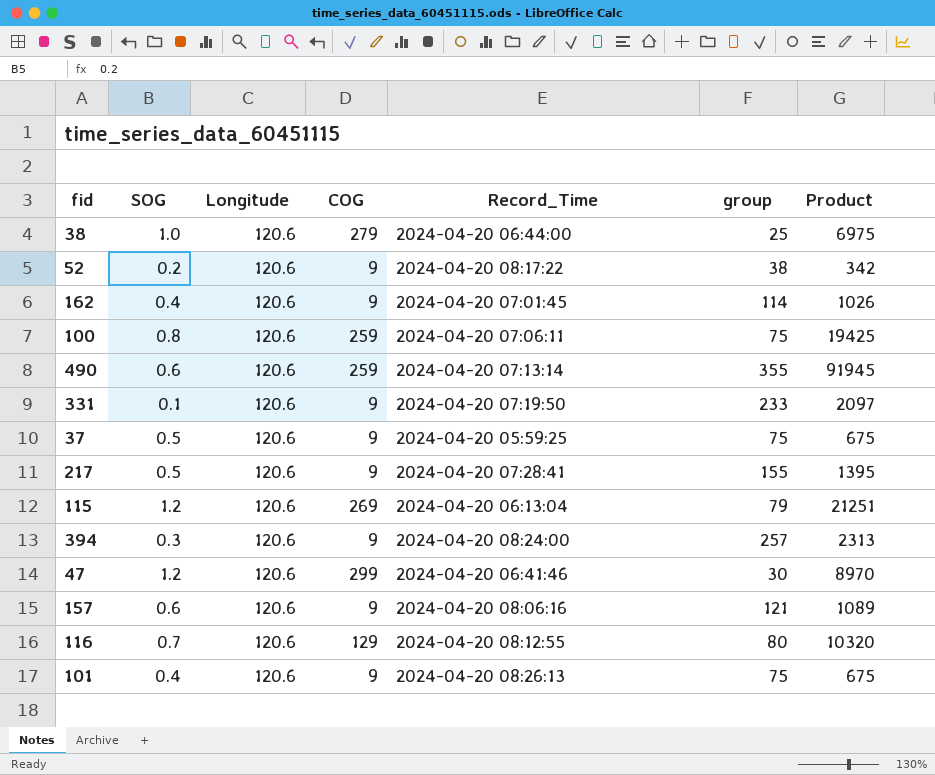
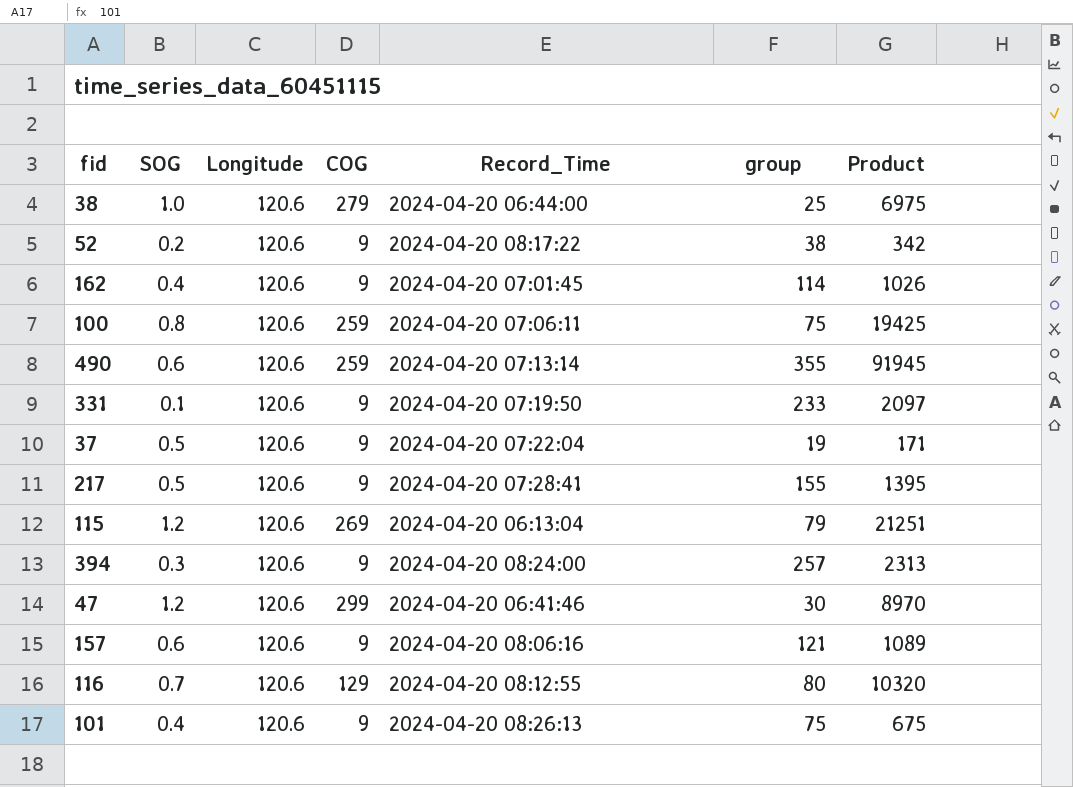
37 | Record_Time: 2024-04-20 05:59:25 -> 2024-04-20 07:22:04
37 | group: 75 -> 19
37 | Product: 675 -> 171

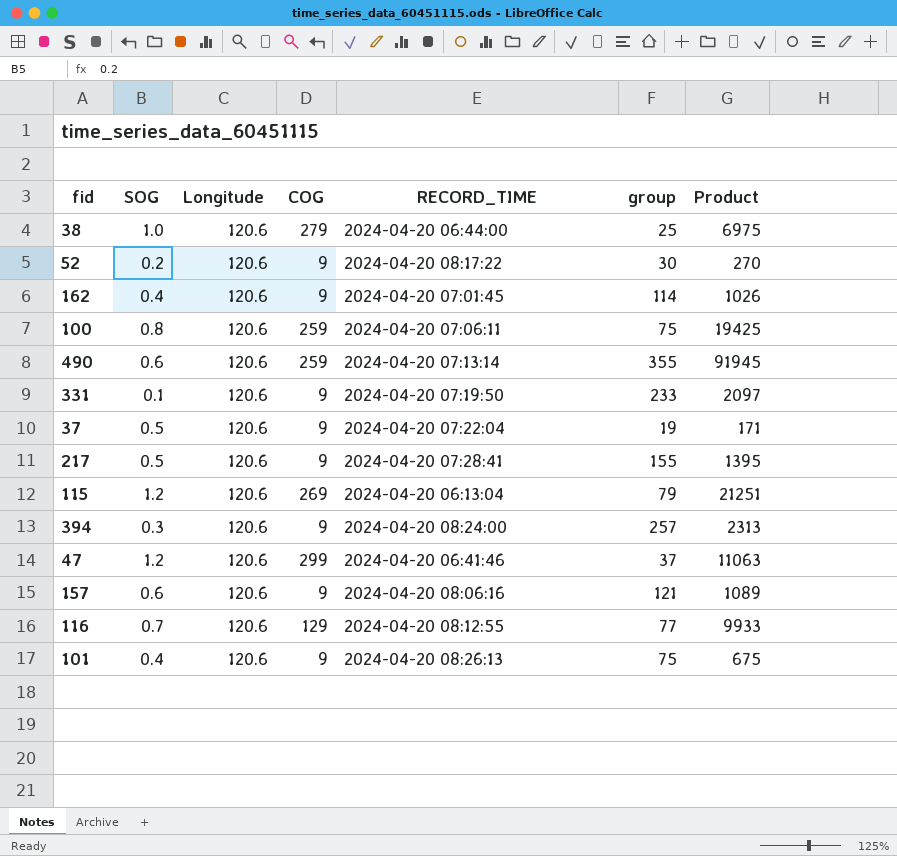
column name: Record_Time -> RECORD_TIME
52 | group: 38 -> 30
52 | Product: 342 -> 270
47 | group: 30 -> 37
47 | Product: 8970 -> 11063
116 | group: 80 -> 77
116 | Product: 10320 -> 9933

